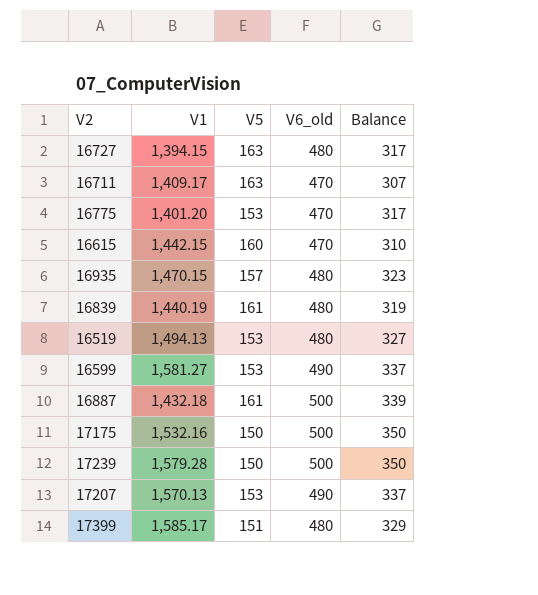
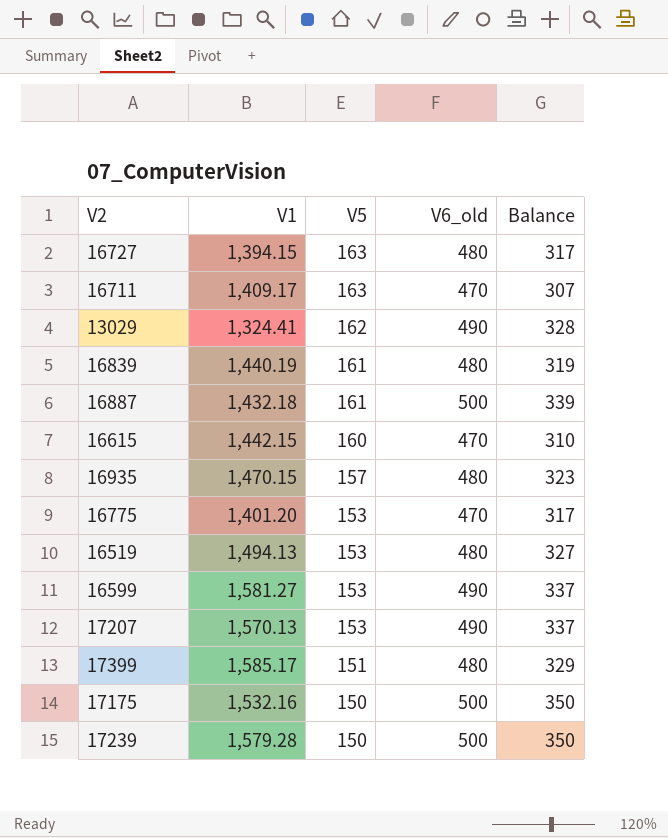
row order: none -> V5 descending
row 13029: none -> 1,324.41 | 162 | 490 | 328

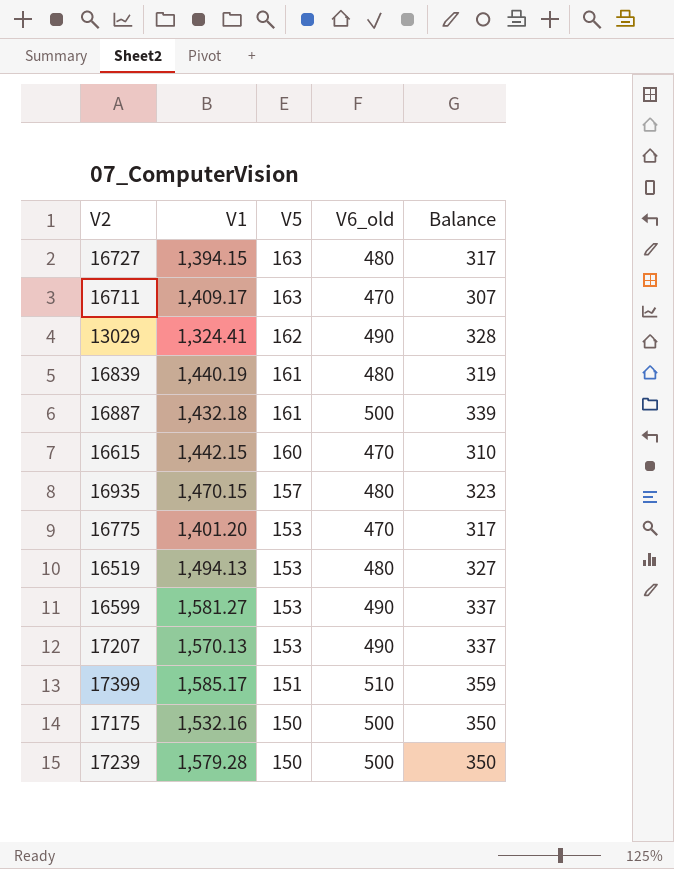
17399 | V6_old: 480 -> 510
17399 | Balance: 329 -> 359

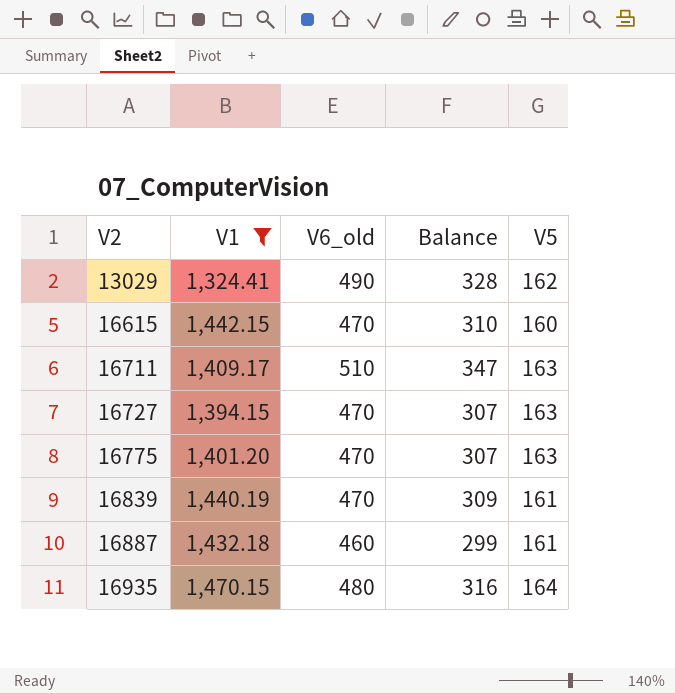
filter: none -> V1 <= 1,470.15
row order: V5 descending -> V2 ascending
column V5 | position: 3 -> 5
16711 | V6_old: 470 -> 510
16711 | Balance: 307 -> 347
16727 | V6_old: 480 -> 470
16727 | Balance: 317 -> 307
16775 | Balance: 317 -> 307
16775 | V5: 153 -> 163
16839 | V6_old: 480 -> 470
16839 | Balance: 319 -> 309
16887 | V6_old: 500 -> 460
16887 | Balance: 339 -> 299
16935 | Balance: 323 -> 316
16935 | V5: 157 -> 164

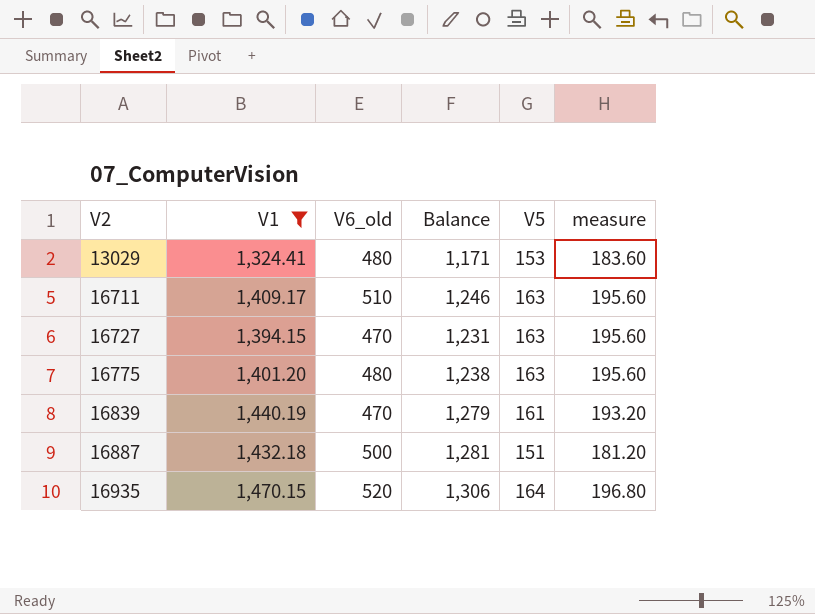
column Balance | formula: [V6_old] - [V5] -> [V1] - [V5]
column measure | formula: none -> [V5] * 1.2
row 16615: 1,442.15 | 470 | 310 | 160 -> none
13029 | V6_old: 490 -> 480
13029 | V5: 162 -> 153
16775 | V6_old: 470 -> 480
16887 | V6_old: 460 -> 500
16887 | V5: 161 -> 151
16935 | V6_old: 480 -> 520

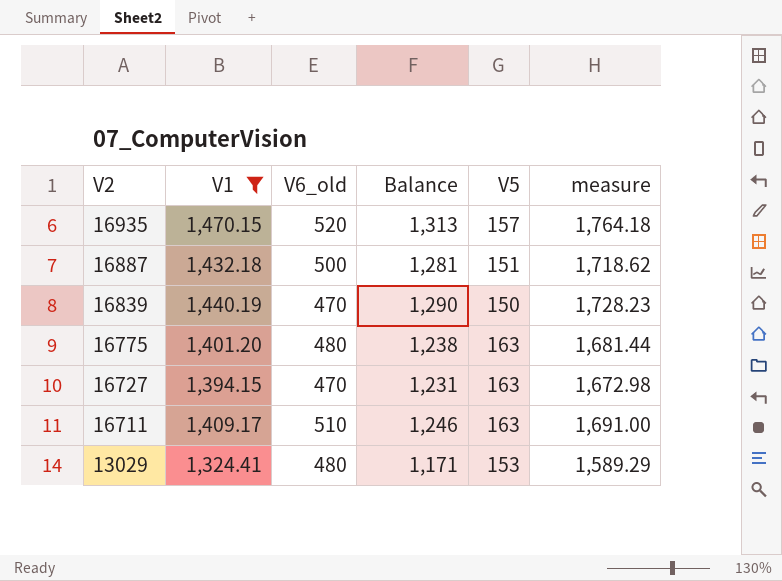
row order: V2 ascending -> V2 descending
column measure | formula: [V5] * 1.2 -> [V1] * 1.2
16935 | Balance: 1,306 -> 1,313
16935 | V5: 164 -> 157
16839 | Balance: 1,279 -> 1,290
16839 | V5: 161 -> 150

